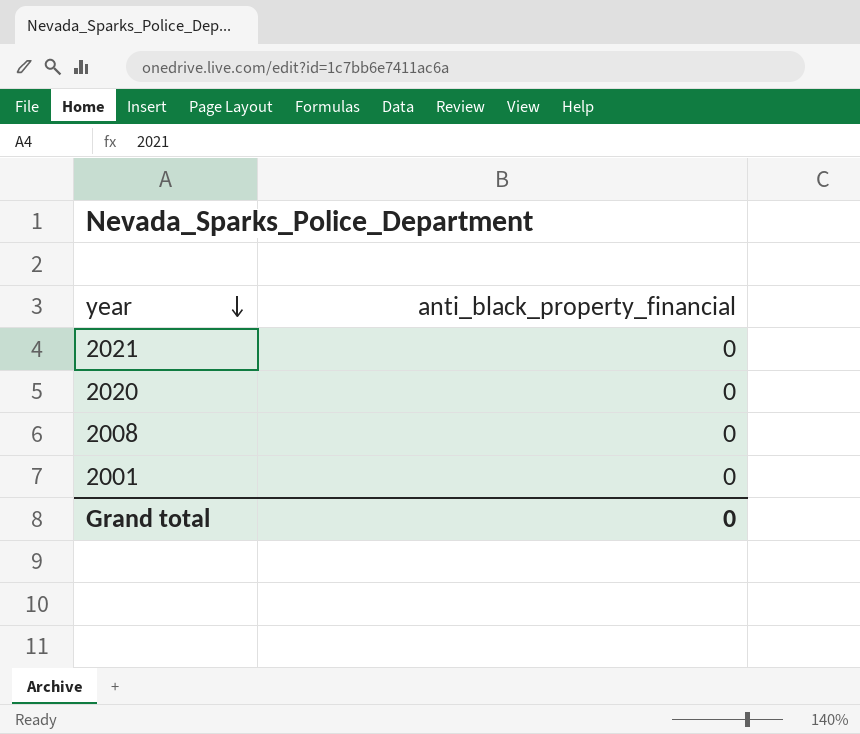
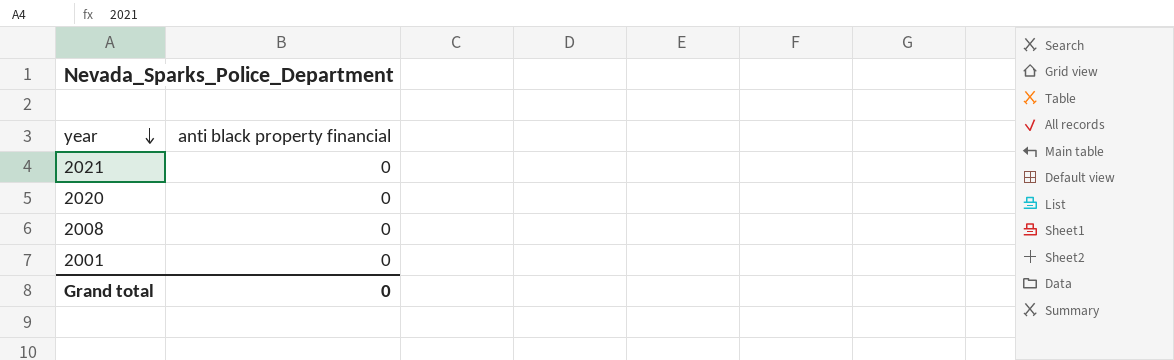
column name: anti_black_property_financial -> anti black property financial

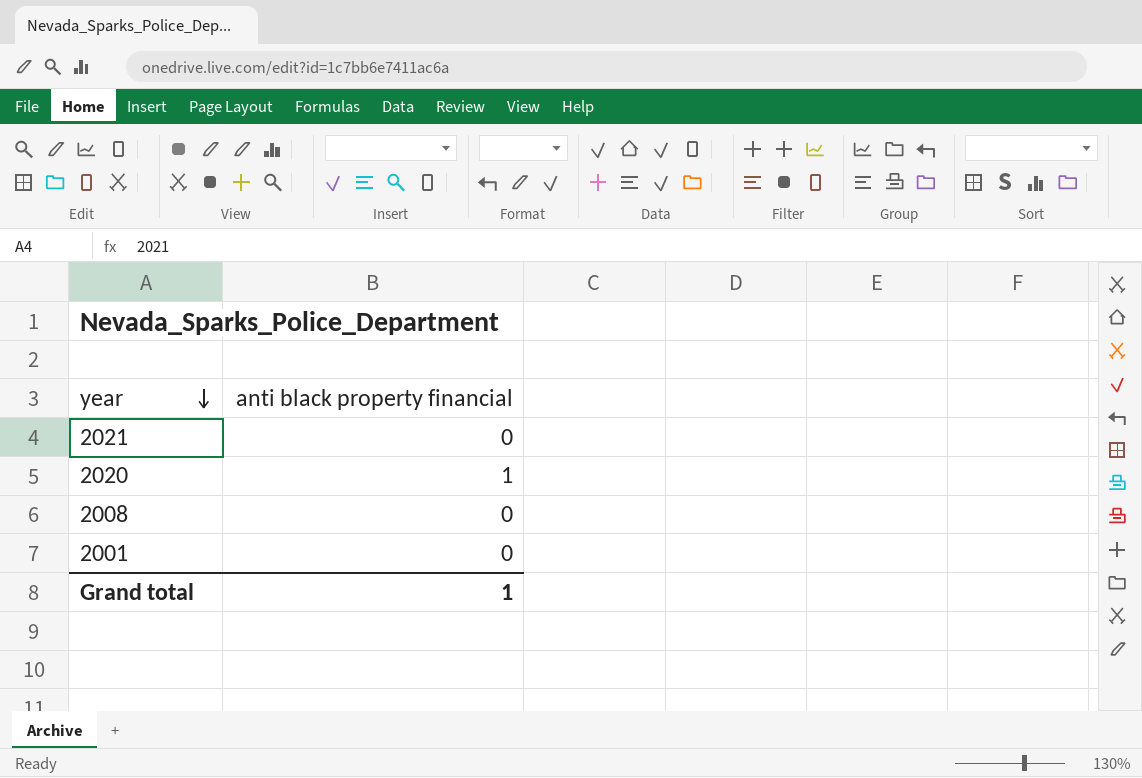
2020 | anti black property financial: 0 -> 1
Grand total | anti black property financial: 0 -> 1

